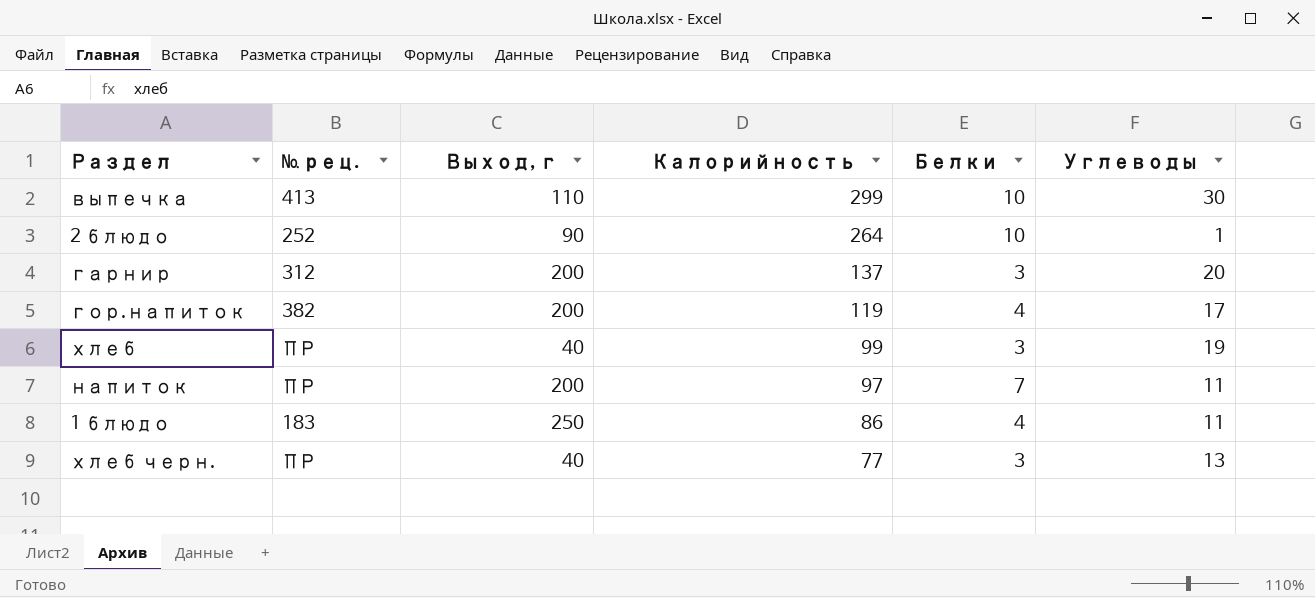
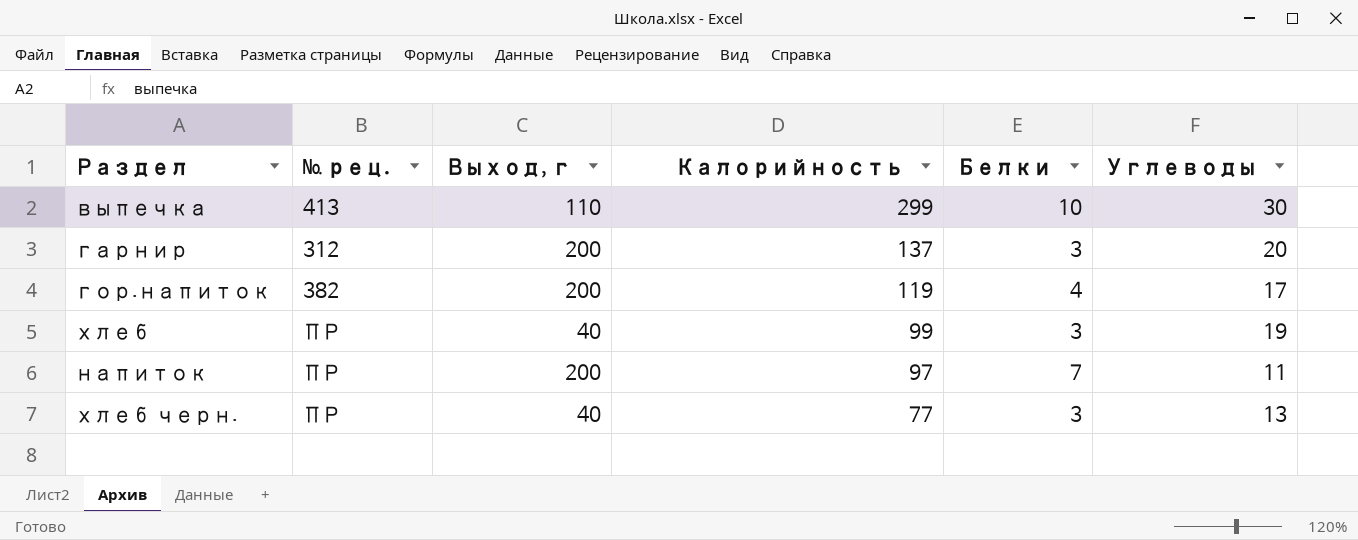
row 2 блюдо: 252 | 90 | 264 | 10 | 1 -> none
row 1 блюдо: 183 | 250 | 86 | 4 | 11 -> none

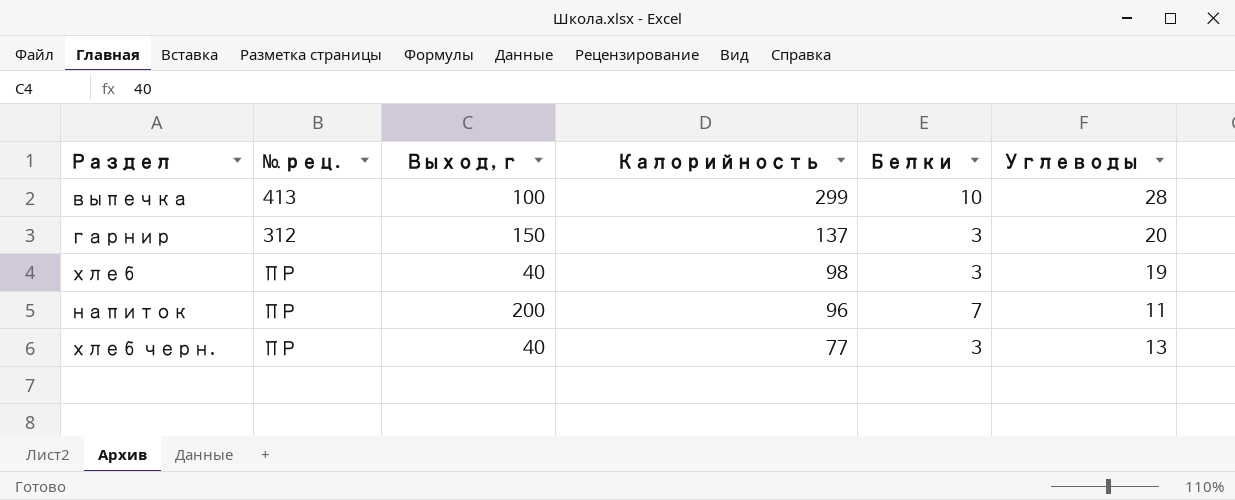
row гор.напиток: 382 | 200 | 119 | 4 | 17 -> none
выпечка | Выход, г: 110 -> 100
выпечка | Углеводы: 30 -> 28
гарнир | Выход, г: 200 -> 150
хлеб | Калорийность: 99 -> 98
напиток | Калорийность: 97 -> 96

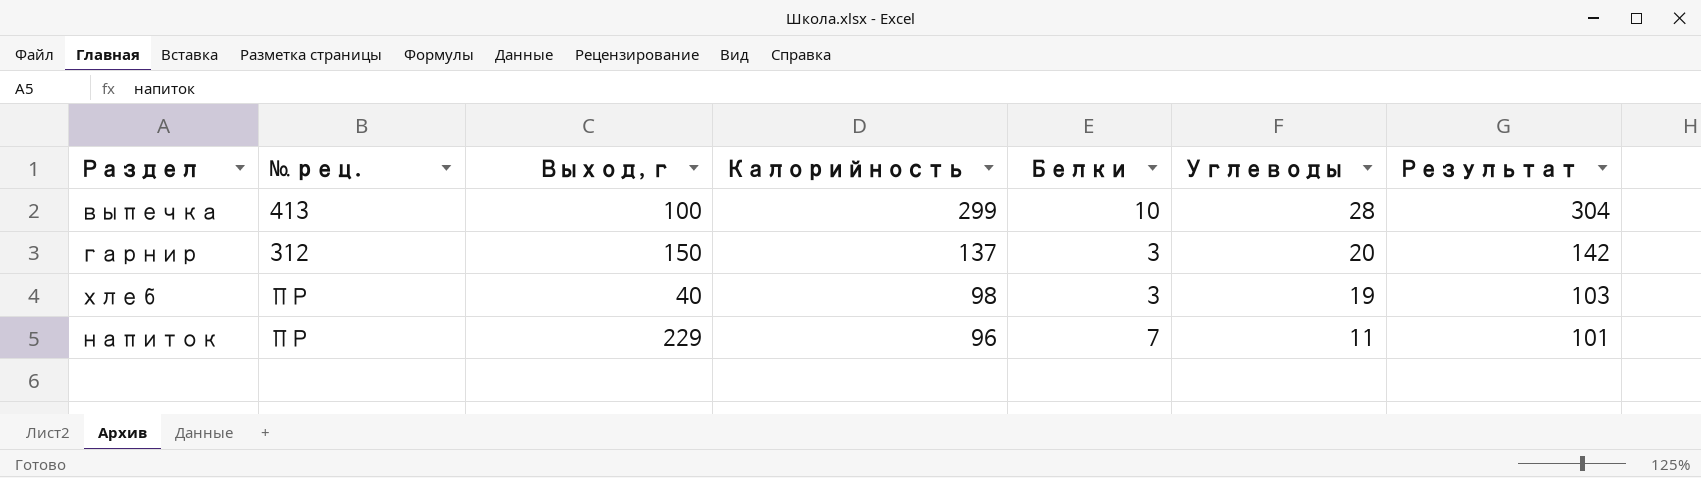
column Результат | formula: none -> [Калорийность] + 5
row хлеб черн.: ПР | 40 | 77 | 3 | 13 -> none
напиток | Выход, г: 200 -> 229

